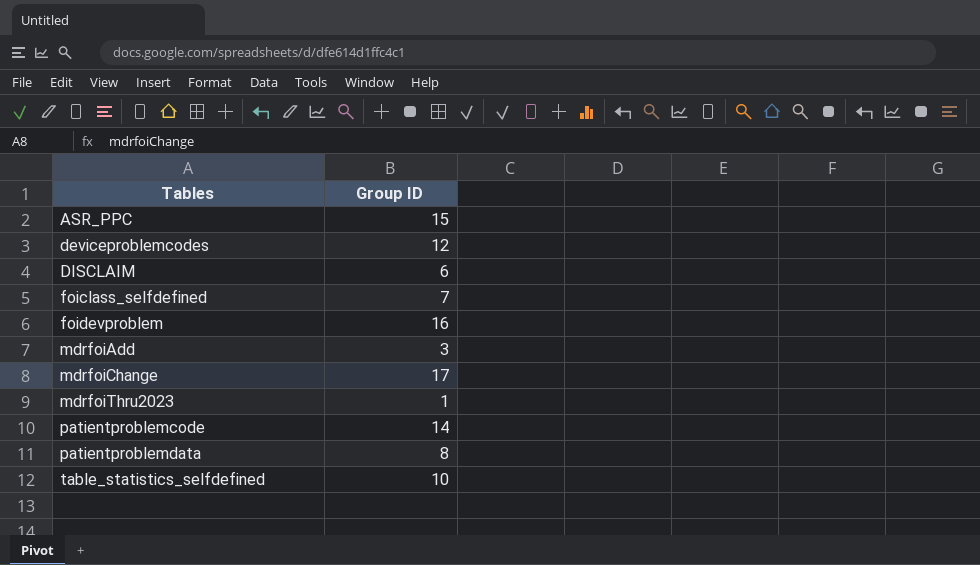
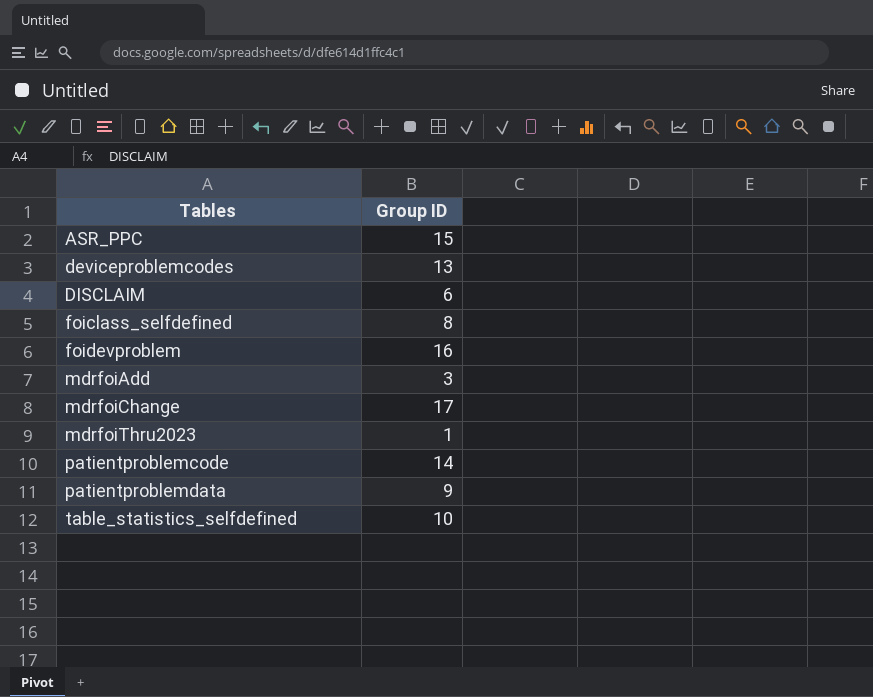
deviceproblemcodes | Group ID: 12 -> 13
foiclass_selfdefined | Group ID: 7 -> 8
patientproblemdata | Group ID: 8 -> 9

